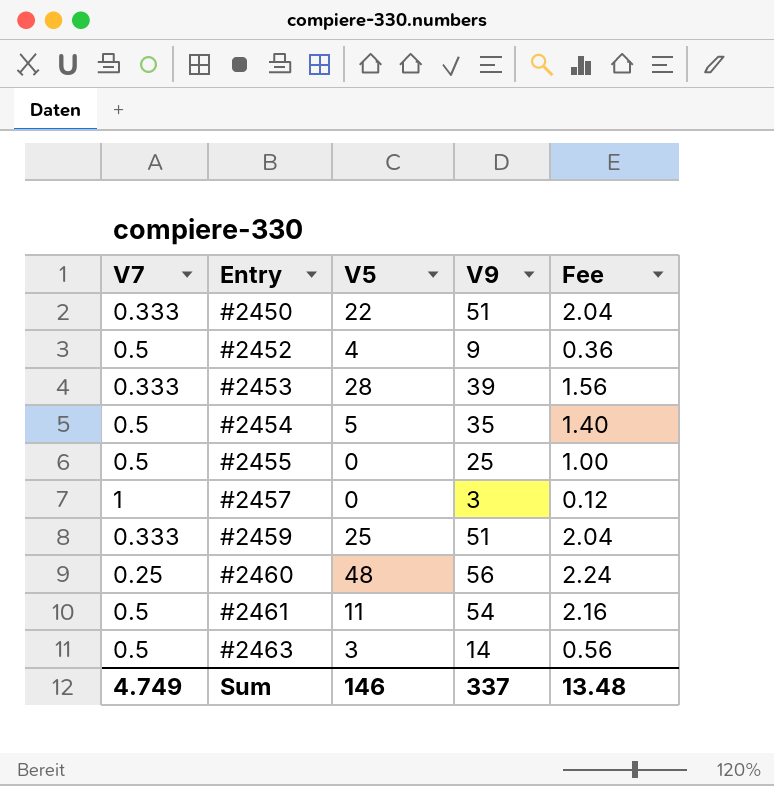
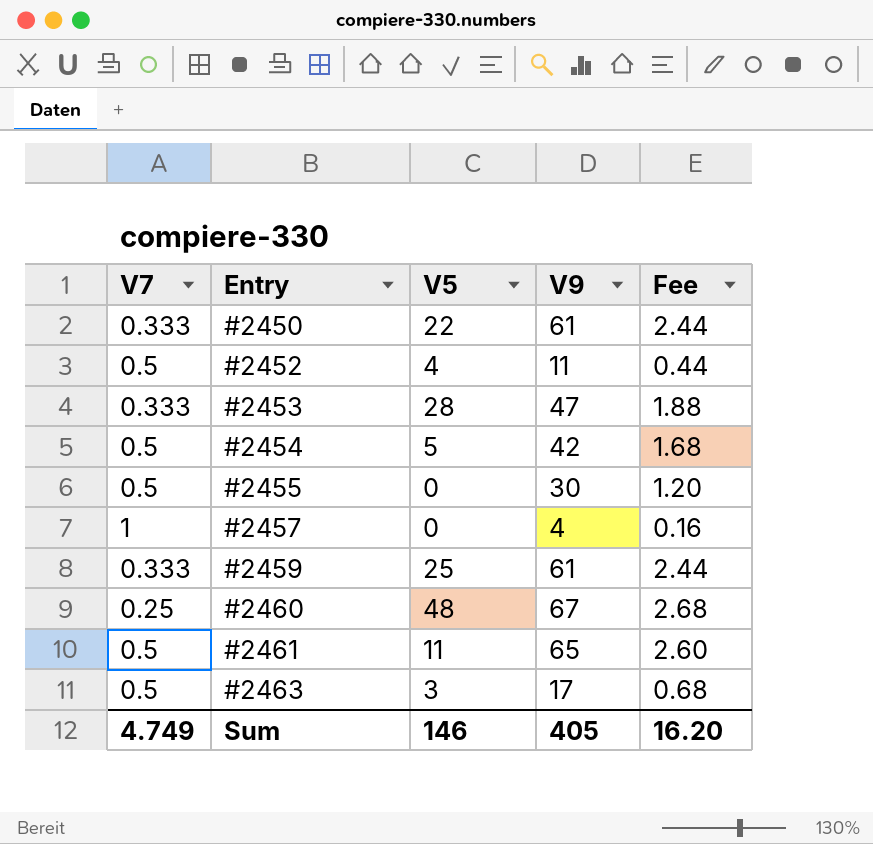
#2450 | V9: 51 -> 61
#2450 | Fee: 2.04 -> 2.44
#2452 | V9: 9 -> 11
#2452 | Fee: 0.36 -> 0.44
#2453 | V9: 39 -> 47
#2453 | Fee: 1.56 -> 1.88
#2454 | V9: 35 -> 42
#2454 | Fee: 1.40 -> 1.68
#2455 | V9: 25 -> 30
#2455 | Fee: 1.00 -> 1.20
#2457 | V9: 3 -> 4
#2457 | Fee: 0.12 -> 0.16
#2459 | V9: 51 -> 61
#2459 | Fee: 2.04 -> 2.44
#2460 | V9: 56 -> 67
#2460 | Fee: 2.24 -> 2.68
#2461 | V9: 54 -> 65
#2461 | Fee: 2.16 -> 2.60
#2463 | V9: 14 -> 17
#2463 | Fee: 0.56 -> 0.68
Sum | V9: 337 -> 405
Sum | Fee: 13.48 -> 16.20

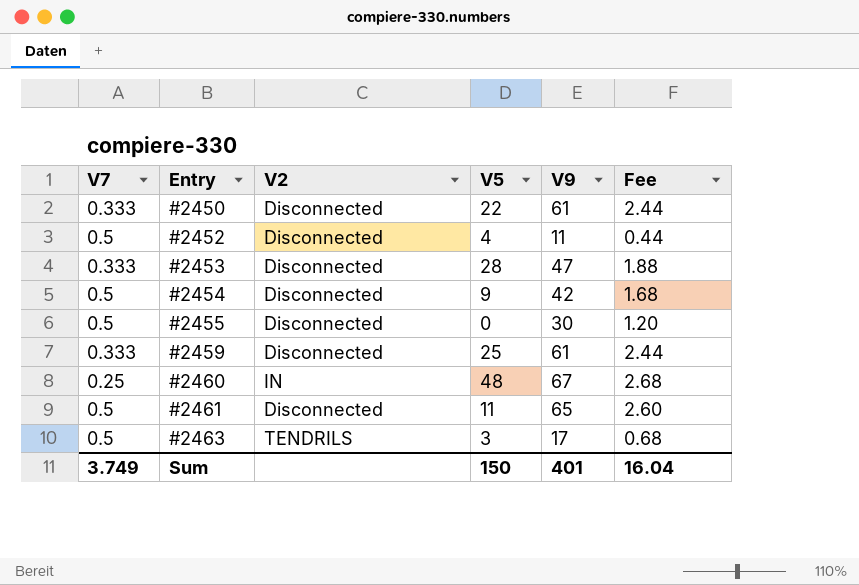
column V2 | position: none -> 3
row #2457: 1 | 0 | 4 | 0.16 -> none
#2454 | V5: 5 -> 9
Sum | V7: 4.749 -> 3.749
Sum | V5: 146 -> 150
Sum | V9: 405 -> 401
Sum | Fee: 16.20 -> 16.04

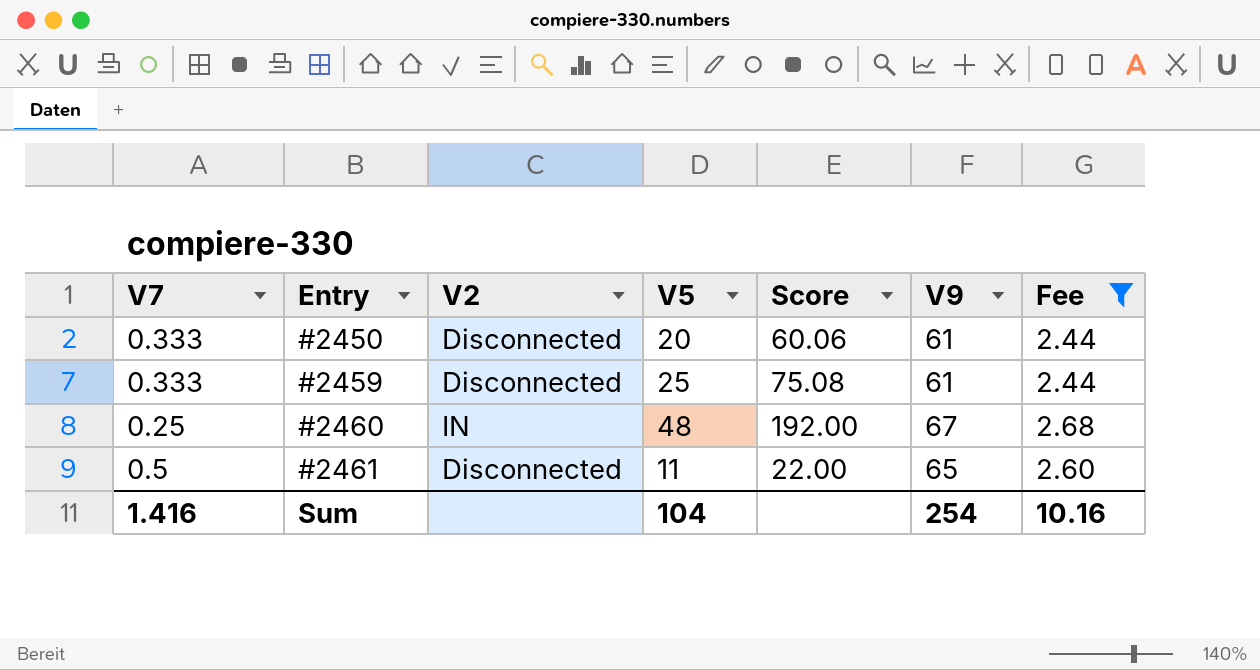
filter: none -> Fee >= 2.44
column Score | formula: none -> [V5] / [V7]
#2450 | V5: 22 -> 20
Sum | V7: 3.749 -> 1.416
Sum | V5: 150 -> 104
Sum | V9: 401 -> 254
Sum | Fee: 16.04 -> 10.16

